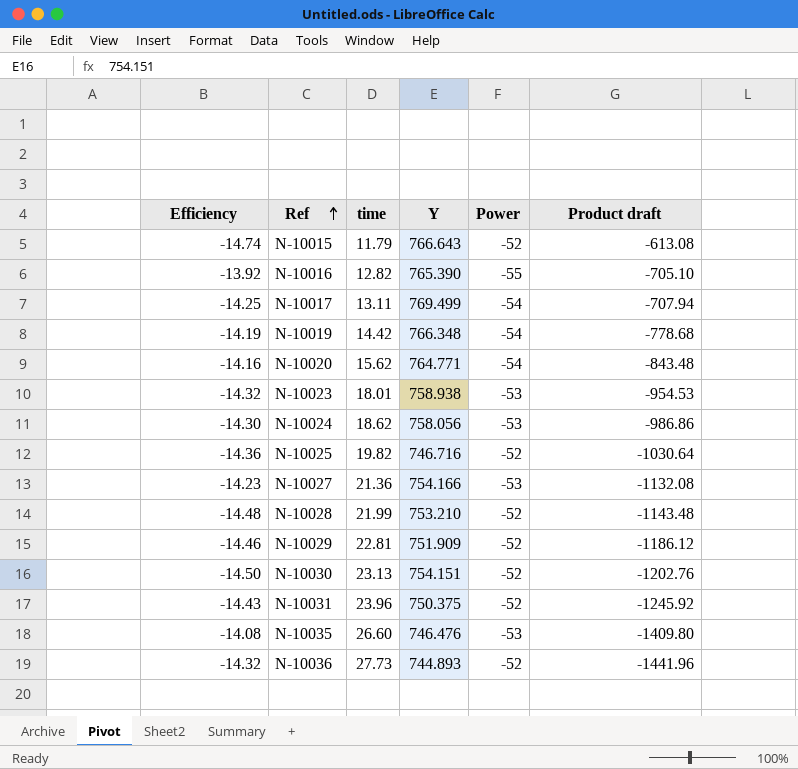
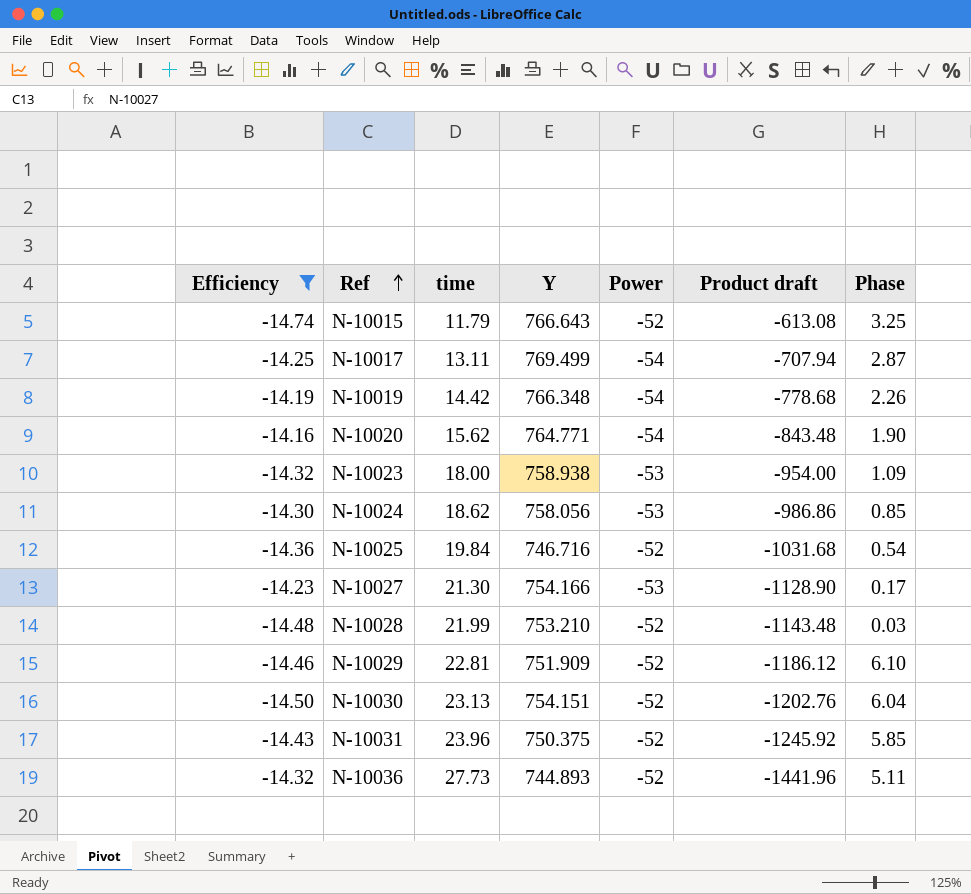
filter: none -> Efficiency <= -14.16
column Phase | position: none -> 7
N-10023 | time: 18.01 -> 18.00
N-10023 | Product draft: -954.53 -> -954.00
N-10025 | time: 19.82 -> 19.84
N-10025 | Product draft: -1030.64 -> -1031.68
N-10027 | time: 21.36 -> 21.30
N-10027 | Product draft: -1132.08 -> -1128.90

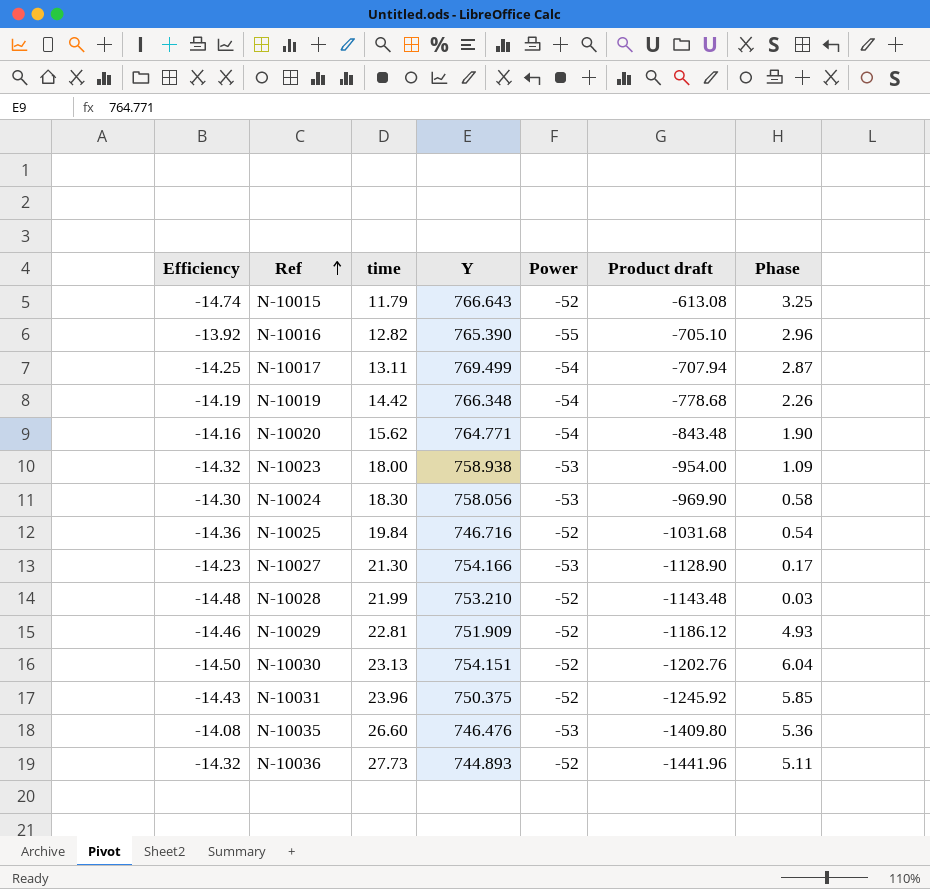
filter: Efficiency <= -14.16 -> none
N-10024 | time: 18.62 -> 18.30
N-10024 | Product draft: -986.86 -> -969.90
N-10024 | Phase: 0.85 -> 0.58
N-10029 | Phase: 6.10 -> 4.93

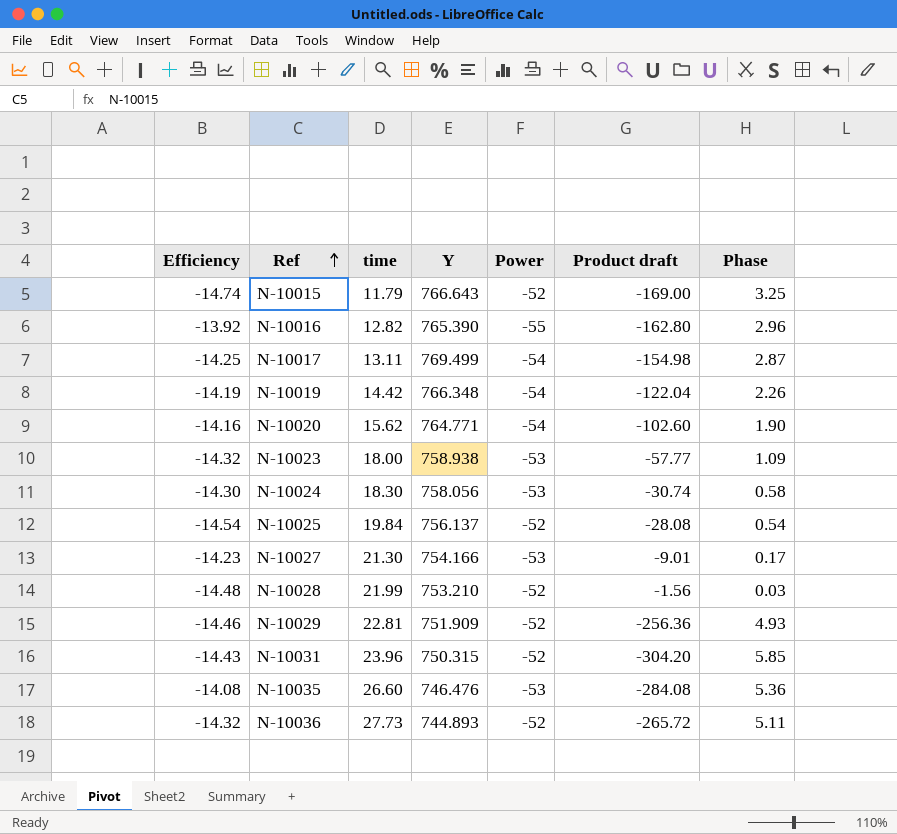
column Product draft | formula: [time] * [Power] -> [Power] * [Phase]
row N-10030: -14.50 | 23.13 | 754.151 | -52 | -1202.76 | 6.04 -> none
N-10025 | Efficiency: -14.36 -> -14.54
N-10025 | Y: 746.716 -> 756.137
N-10031 | Y: 750.375 -> 750.315

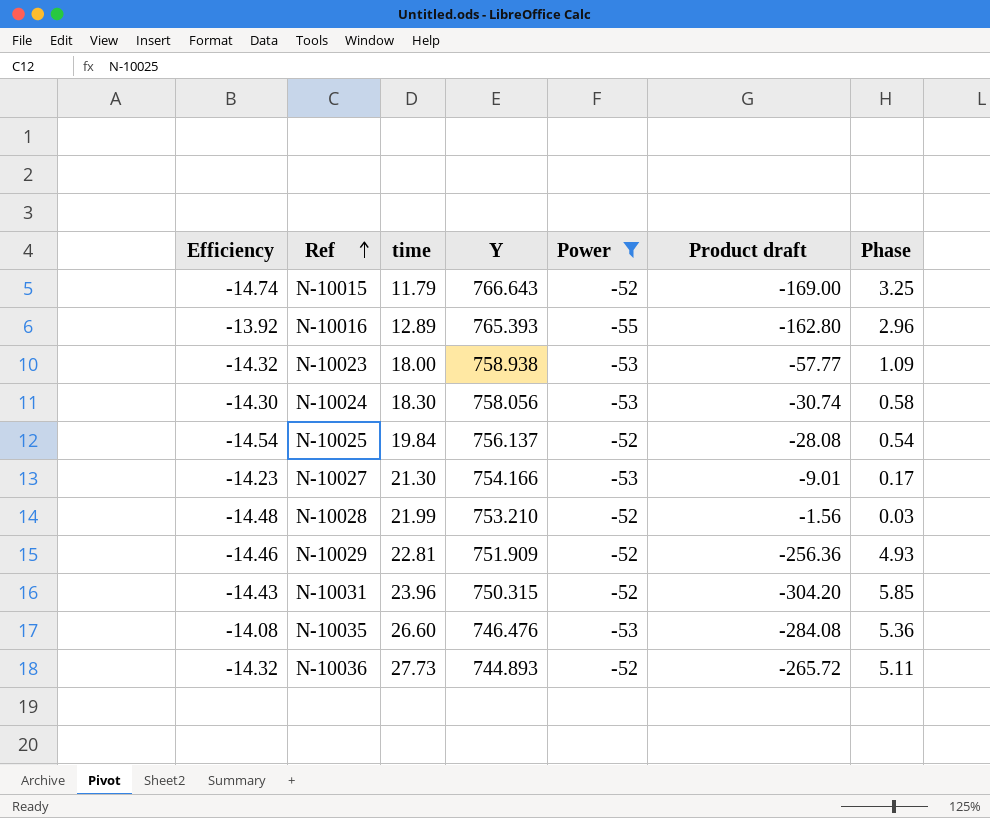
filter: none -> Power != -54
N-10016 | time: 12.82 -> 12.89
N-10016 | Y: 765.390 -> 765.393

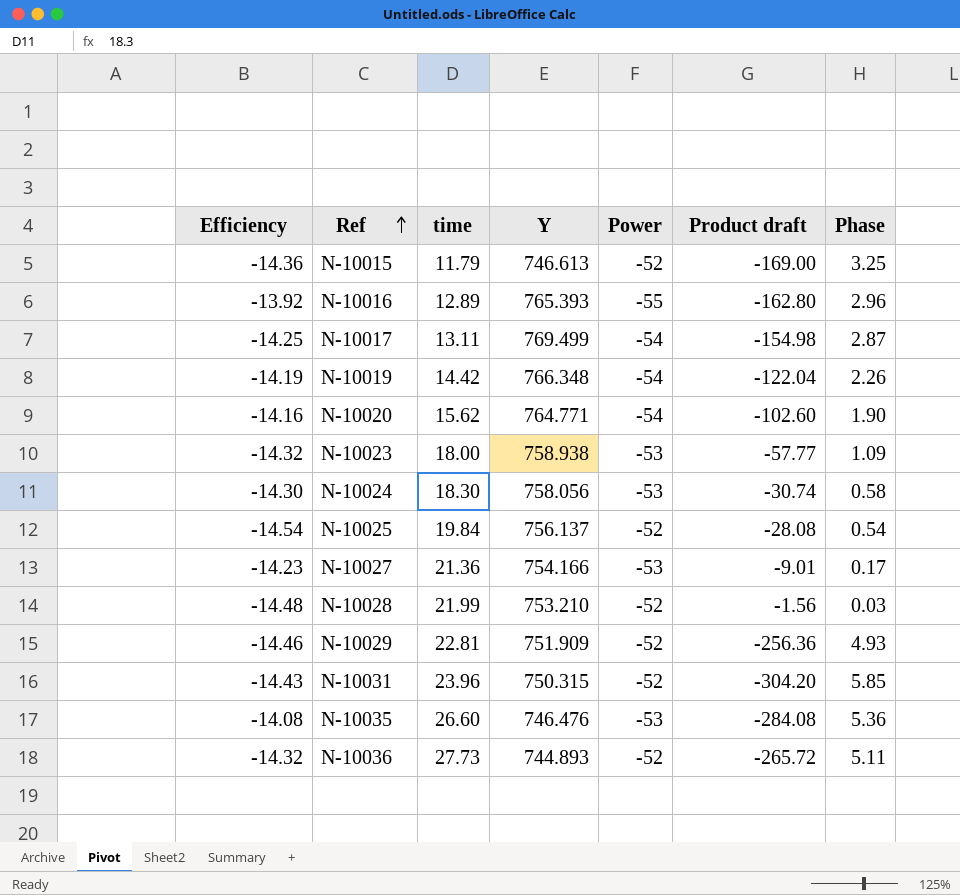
filter: Power != -54 -> none
N-10015 | Efficiency: -14.74 -> -14.36
N-10015 | Y: 766.643 -> 746.613
N-10027 | time: 21.30 -> 21.36

